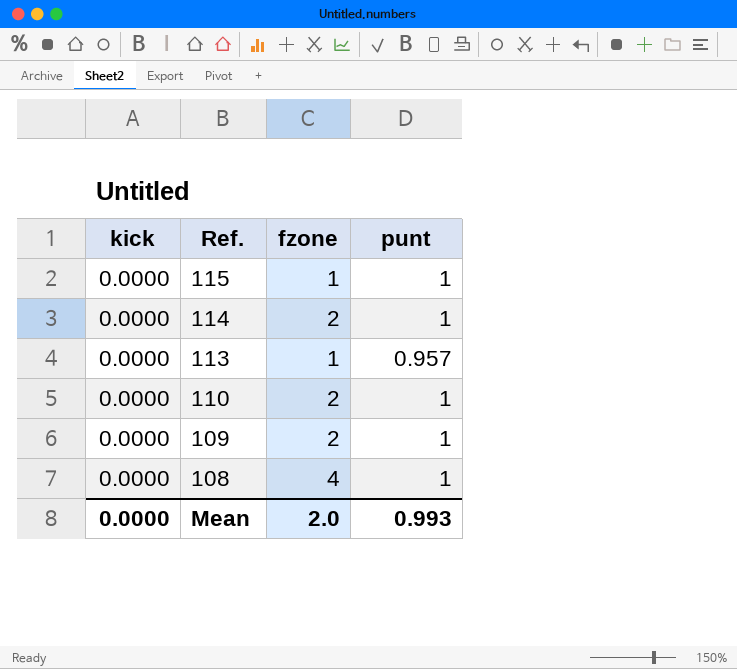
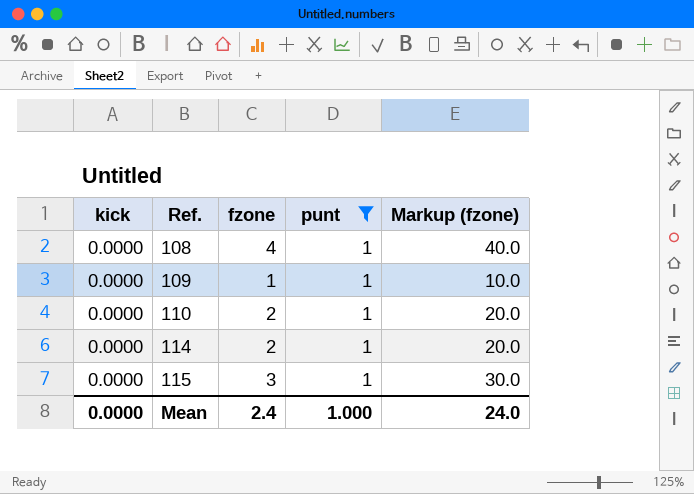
filter: none -> punt = 1
row order: Ref. descending -> Ref. ascending
column Markup (fzone) | formula: none -> [fzone] * 10
109 | fzone: 2 -> 1
115 | fzone: 1 -> 3
Mean | fzone: 2.0 -> 2.4
Mean | punt: 0.993 -> 1.000

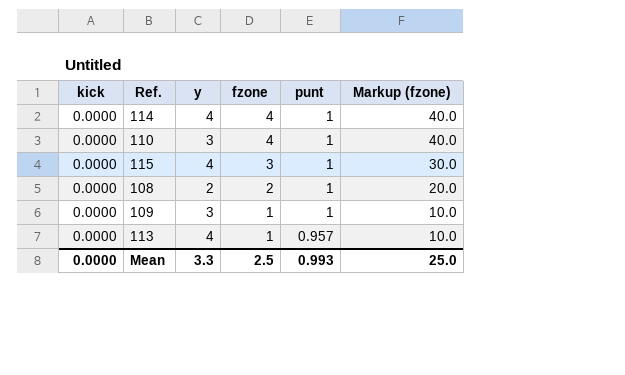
filter: punt = 1 -> none
row order: Ref. ascending -> fzone descending
column y | position: none -> 3
114 | fzone: 2 -> 4
114 | Markup (fzone): 20.0 -> 40.0
110 | fzone: 2 -> 4
110 | Markup (fzone): 20.0 -> 40.0
108 | fzone: 4 -> 2
108 | Markup (fzone): 40.0 -> 20.0
Mean | fzone: 2.4 -> 2.5
Mean | punt: 1.000 -> 0.993
Mean | Markup (fzone): 24.0 -> 25.0

